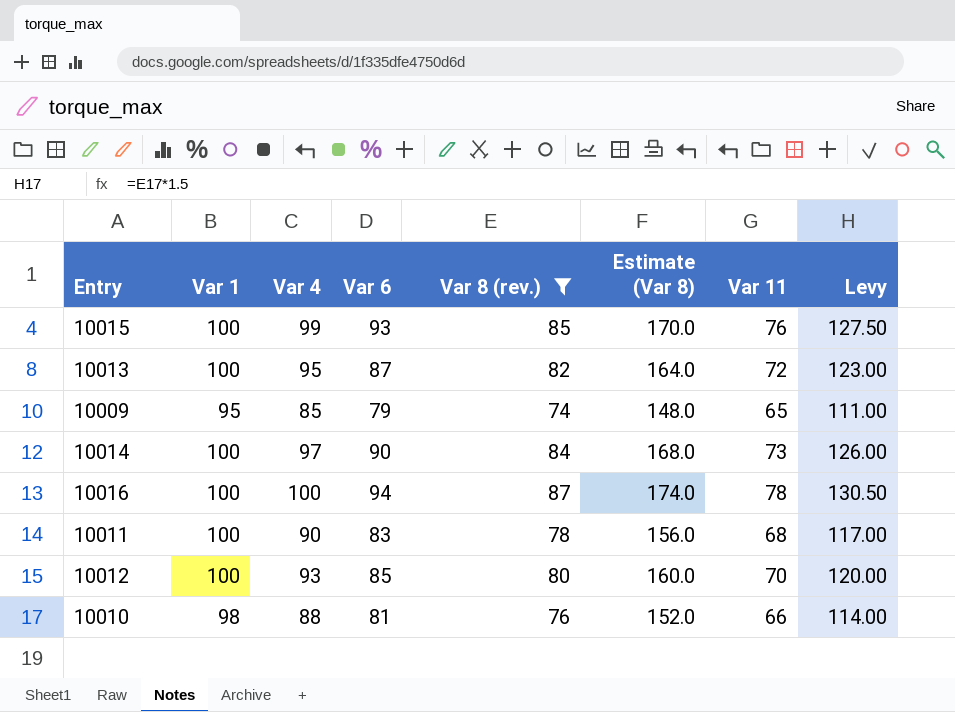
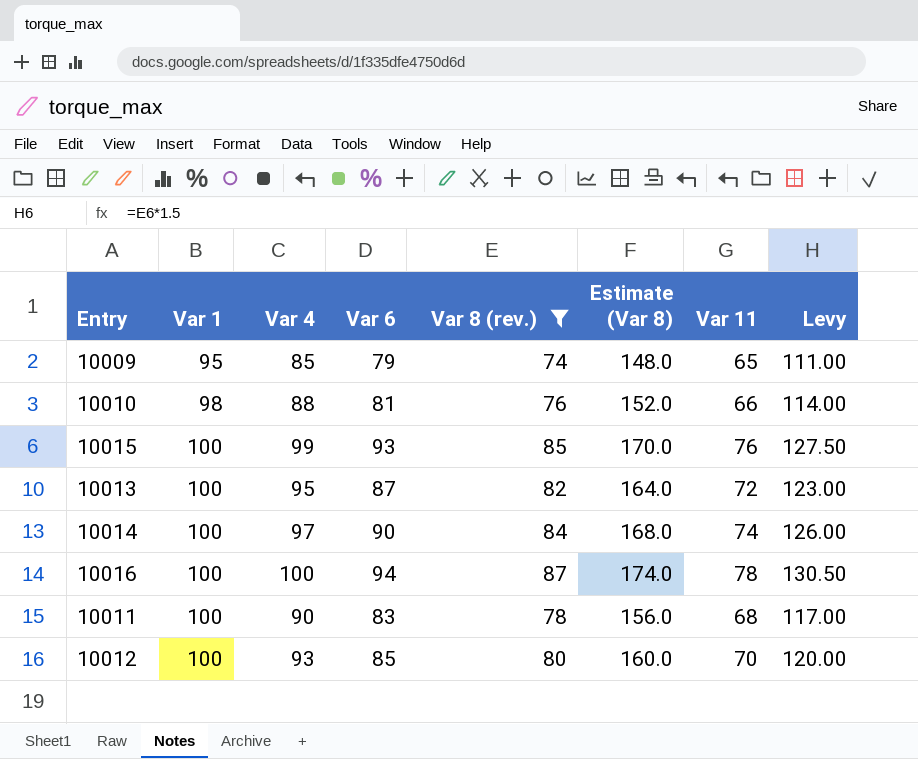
row order: none -> Var 1 ascending
10014 | Var 11: 73 -> 74

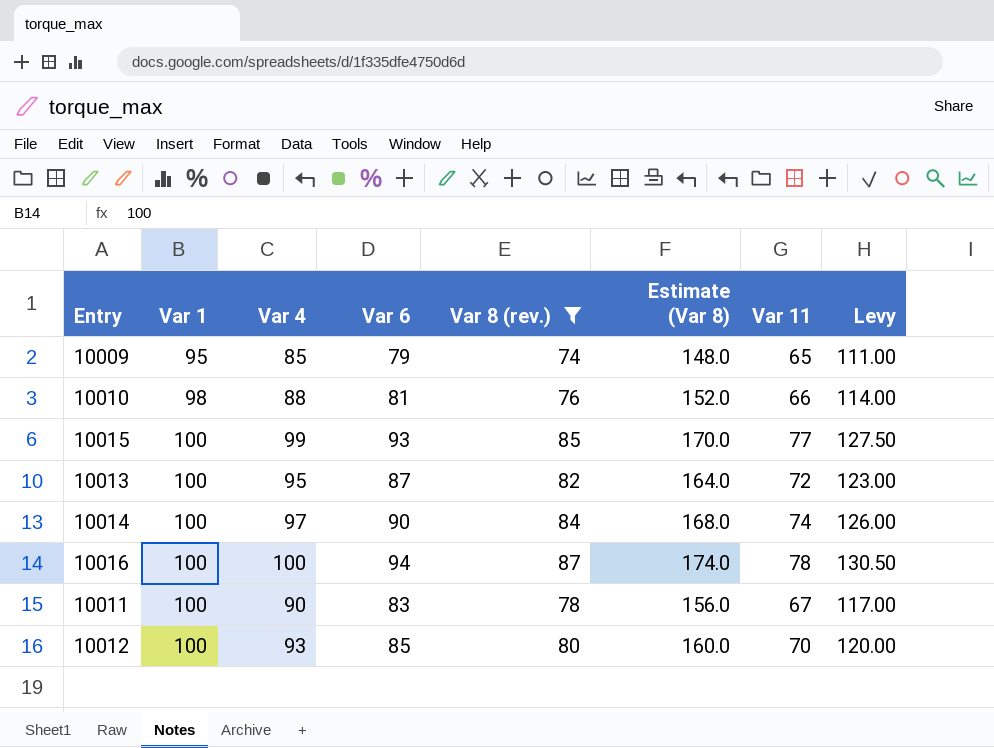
10015 | Var 11: 76 -> 77
10011 | Var 11: 68 -> 67

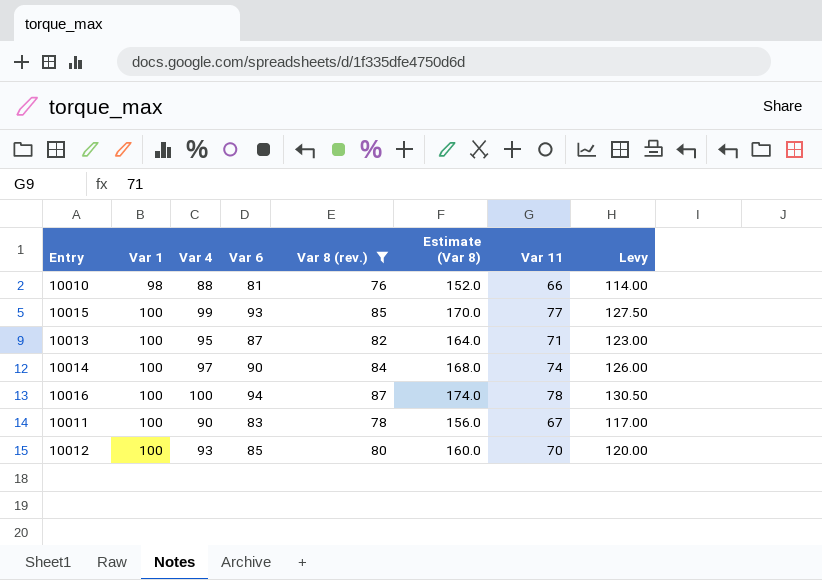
row 10009: 95 | 85 | 79 | 74 | 148.0 | 65 | 111.00 -> none
10013 | Var 11: 72 -> 71

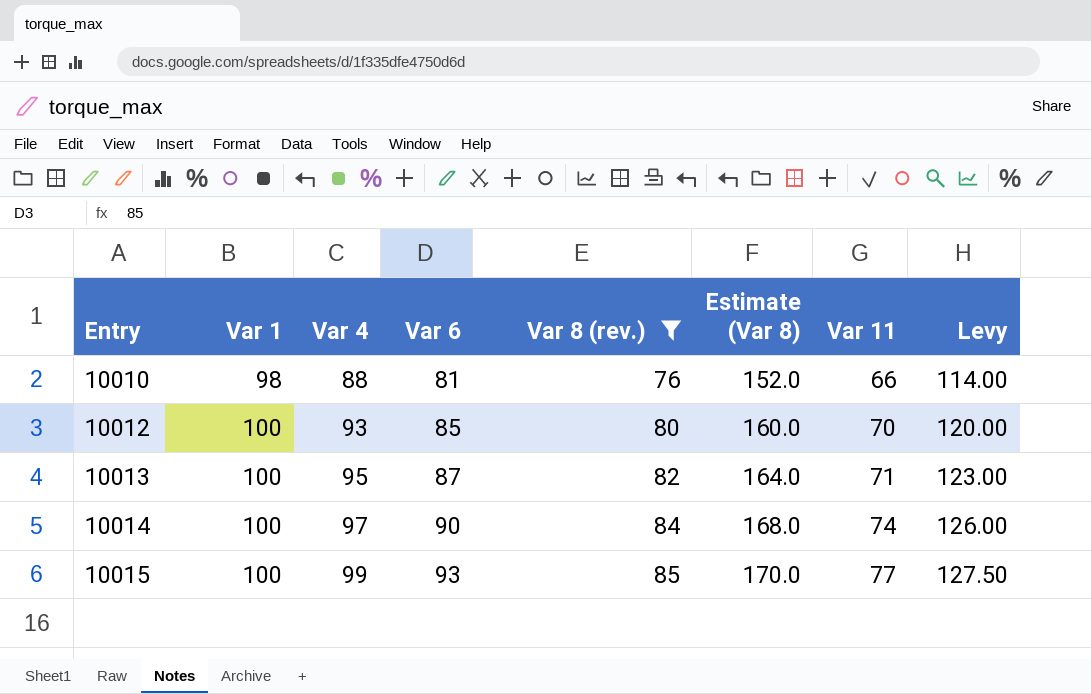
row order: Var 1 ascending -> Entry ascending
row 10016: 100 | 100 | 94 | 87 | 174.0 | 78 | 130.50 -> none
row 10011: 100 | 90 | 83 | 78 | 156.0 | 67 | 117.00 -> none

